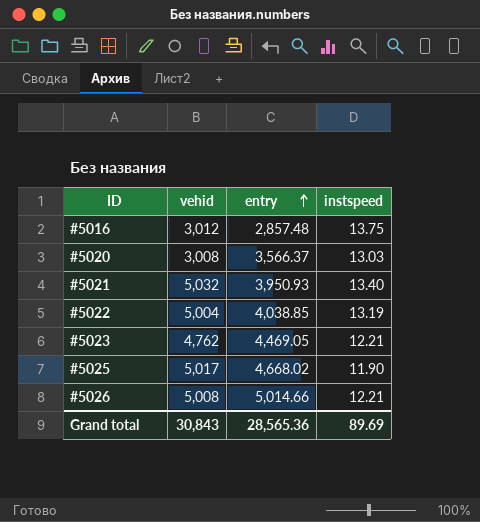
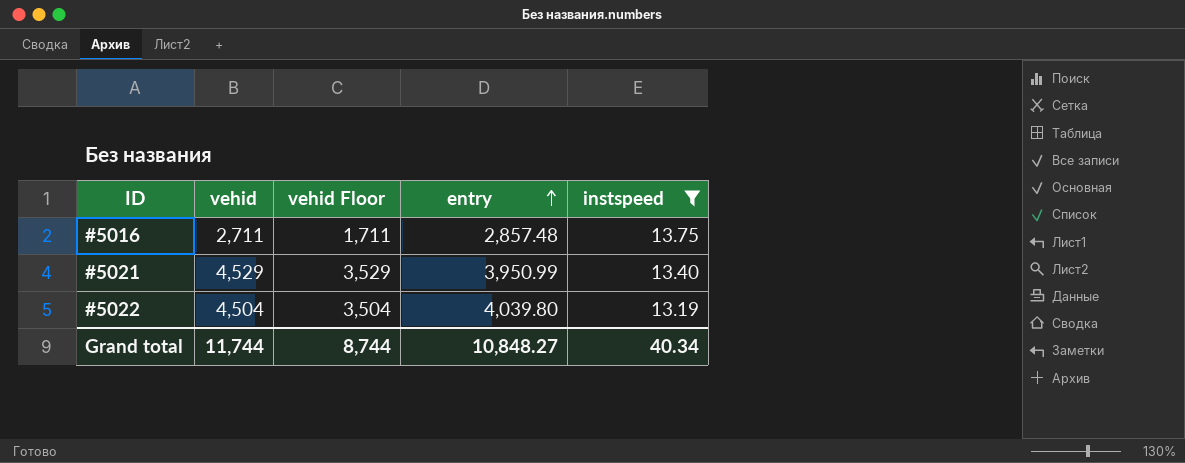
filter: none -> instspeed >= 13.19
column vehid Floor | formula: none -> [vehid] - 1000
#5016 | vehid: 3,012 -> 2,711
#5021 | vehid: 5,032 -> 4,529
#5021 | entry: 3,950.93 -> 3,950.99
#5022 | vehid: 5,004 -> 4,504
#5022 | entry: 4,038.85 -> 4,039.80
Grand total | vehid: 30,843 -> 11,744
Grand total | entry: 28,565.36 -> 10,848.27
Grand total | instspeed: 89.69 -> 40.34

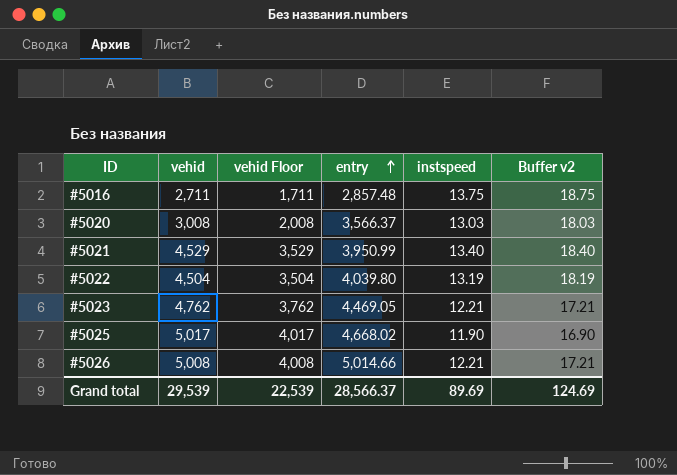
filter: instspeed >= 13.19 -> none
column Buffer v2 | formula: none -> [instspeed] + 5
Grand total | vehid: 11,744 -> 29,539
Grand total | vehid Floor: 8,744 -> 22,539
Grand total | entry: 10,848.27 -> 28,566.37
Grand total | instspeed: 40.34 -> 89.69

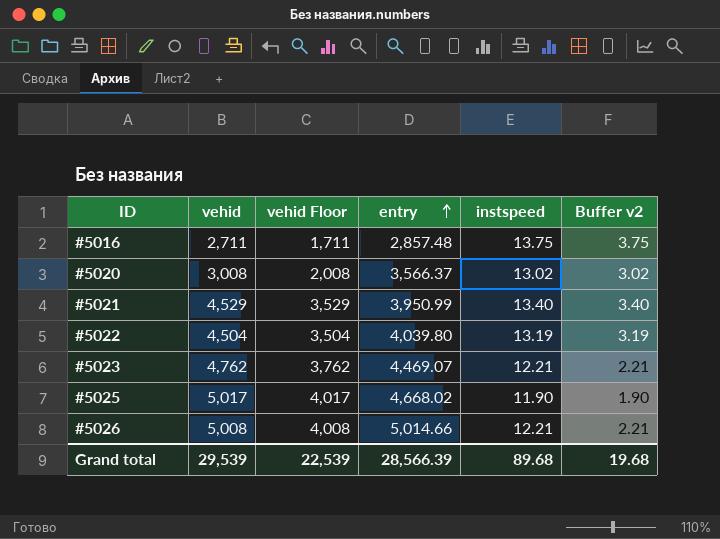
column Buffer v2 | formula: [instspeed] + 5 -> [instspeed] - 10
#5020 | instspeed: 13.03 -> 13.02
#5023 | entry: 4,469.05 -> 4,469.07
Grand total | entry: 28,566.37 -> 28,566.39
Grand total | instspeed: 89.69 -> 89.68
Grand total | Buffer v2: 124.69 -> 19.68

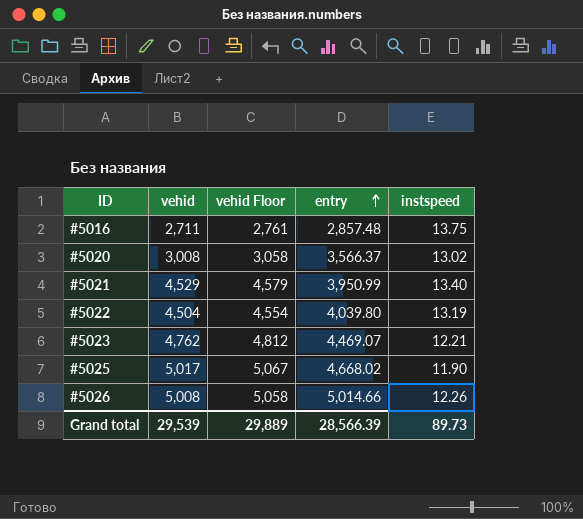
column Buffer v2 | formula: [instspeed] - 10 -> none
column vehid Floor | formula: [vehid] - 1000 -> [vehid] + 50
#5026 | instspeed: 12.21 -> 12.26
Grand total | vehid Floor: 22,539 -> 29,889
Grand total | instspeed: 89.68 -> 89.73

